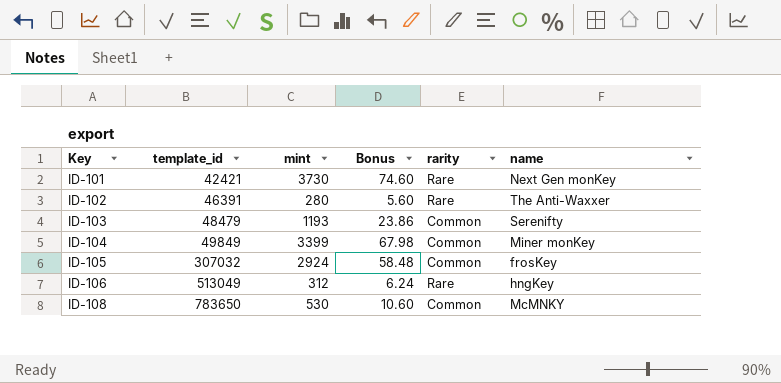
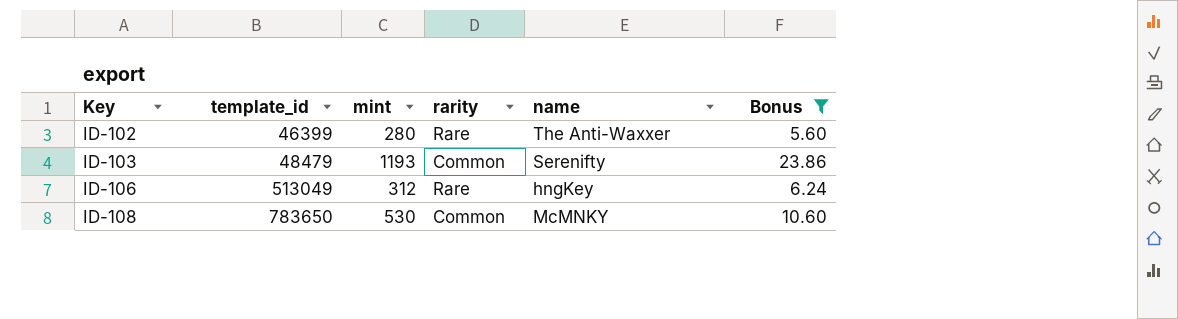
filter: none -> Bonus <= 23.86
column Bonus | position: 4 -> 6
ID-102 | template_id: 46391 -> 46399

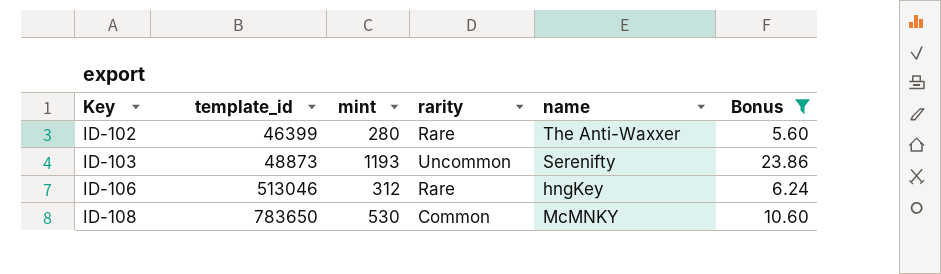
ID-103 | template_id: 48479 -> 48873
ID-103 | rarity: Common -> Uncommon
ID-106 | template_id: 513049 -> 513046

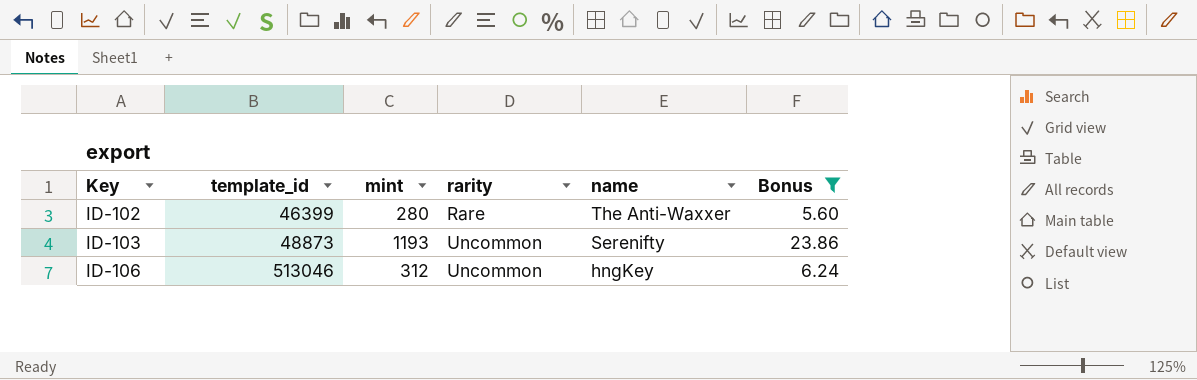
row ID-108: 783650 | 530 | Common | McMNKY | 10.60 -> none
ID-106 | rarity: Rare -> Uncommon

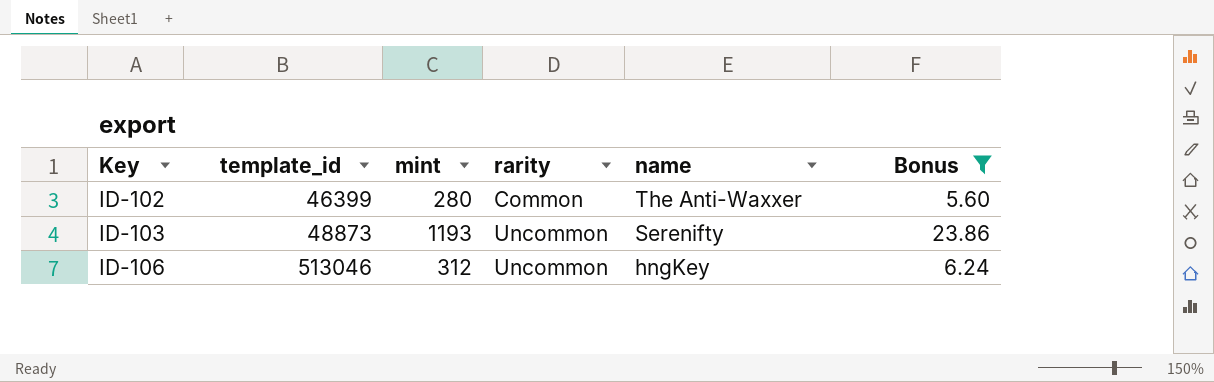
ID-102 | rarity: Rare -> Common

